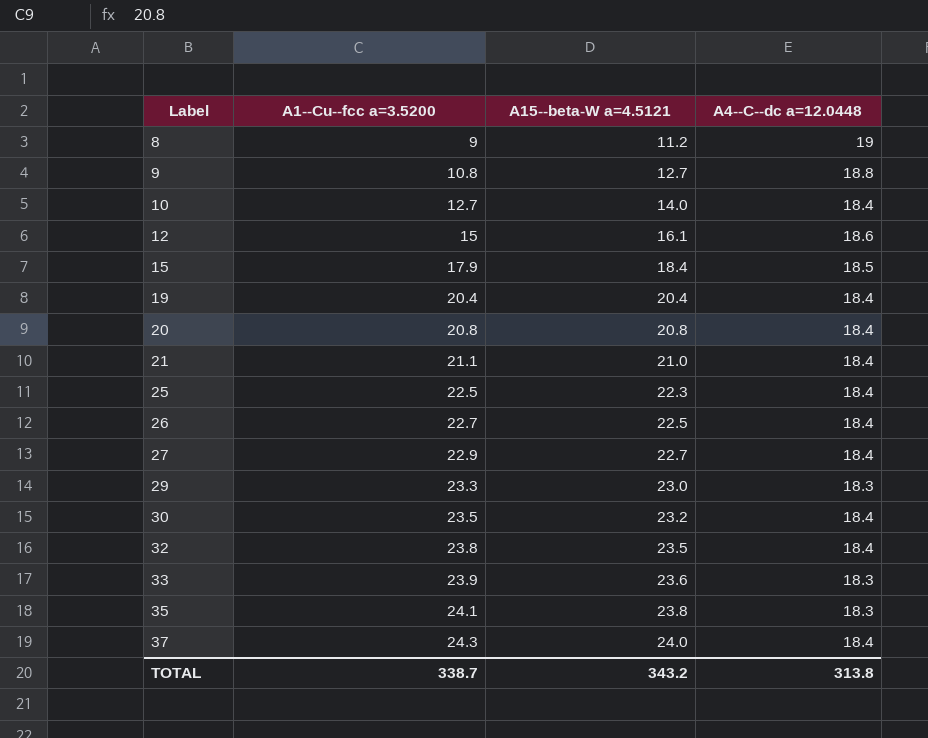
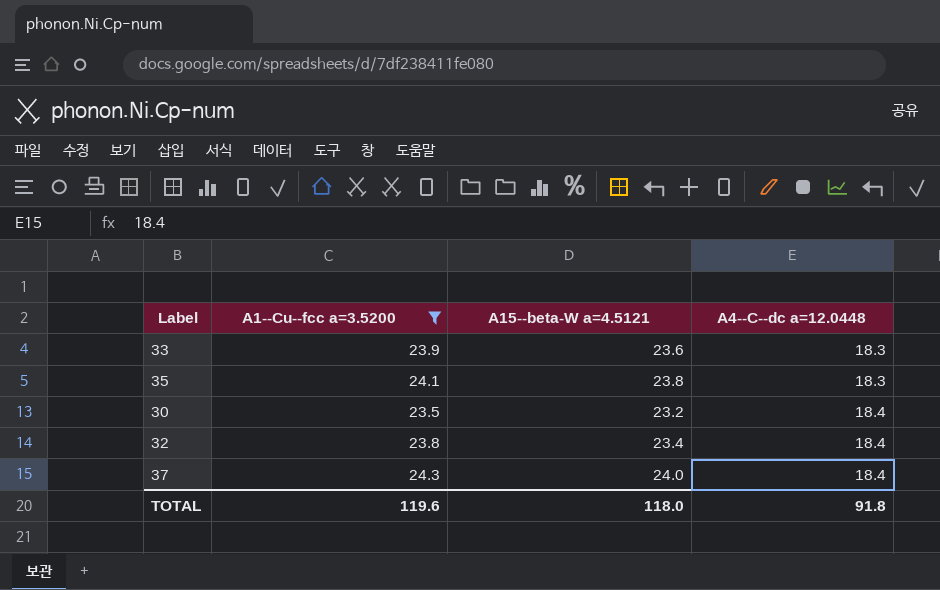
filter: none -> A1--Cu--fcc a=3.5200 >= 23.5
row order: Label ascending -> A4--C--dc a=12.0448 ascending
32 | A15--beta-W a=4.5121: 23.5 -> 23.4
TOTAL | A1--Cu--fcc a=3.5200: 338.7 -> 119.6
TOTAL | A15--beta-W a=4.5121: 343.2 -> 118.0
TOTAL | A4--C--dc a=12.0448: 313.8 -> 91.8

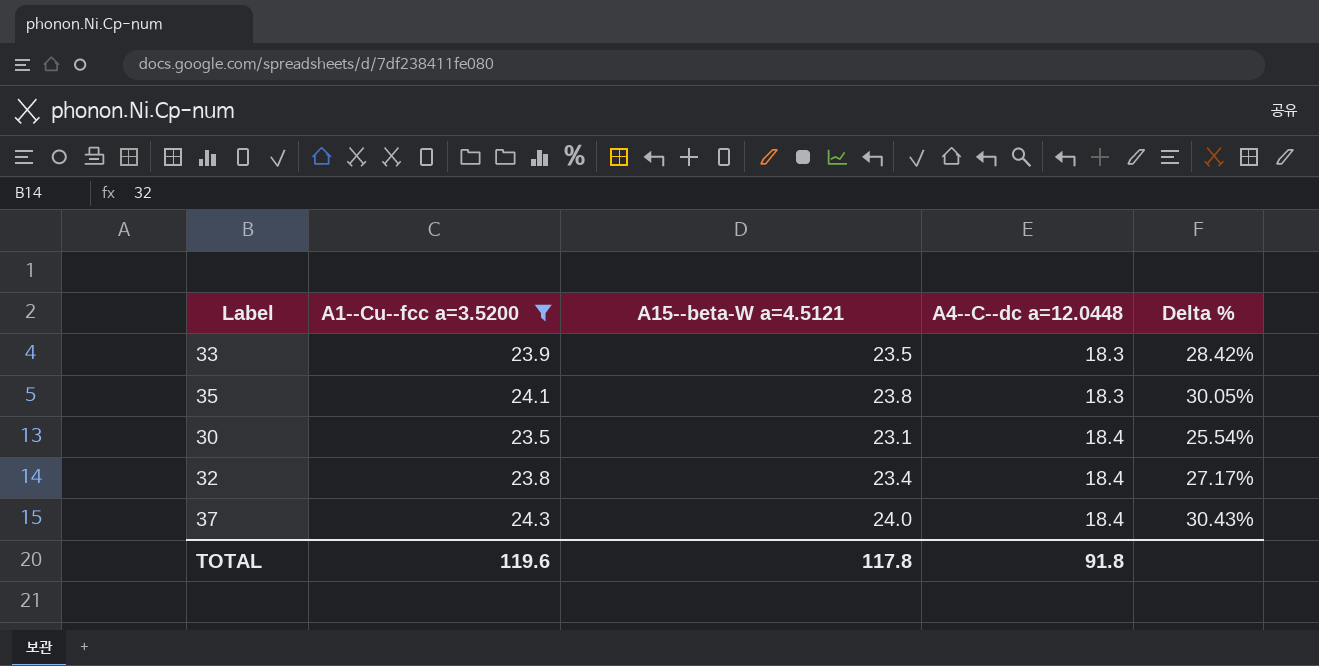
column Delta % | formula: none -> ([A15--beta-W a=4.5121] - [A4--C--dc a=12.0448]) / [A4--C--dc a=12.0448]
33 | A15--beta-W a=4.5121: 23.6 -> 23.5
30 | A15--beta-W a=4.5121: 23.2 -> 23.1
TOTAL | A15--beta-W a=4.5121: 118.0 -> 117.8

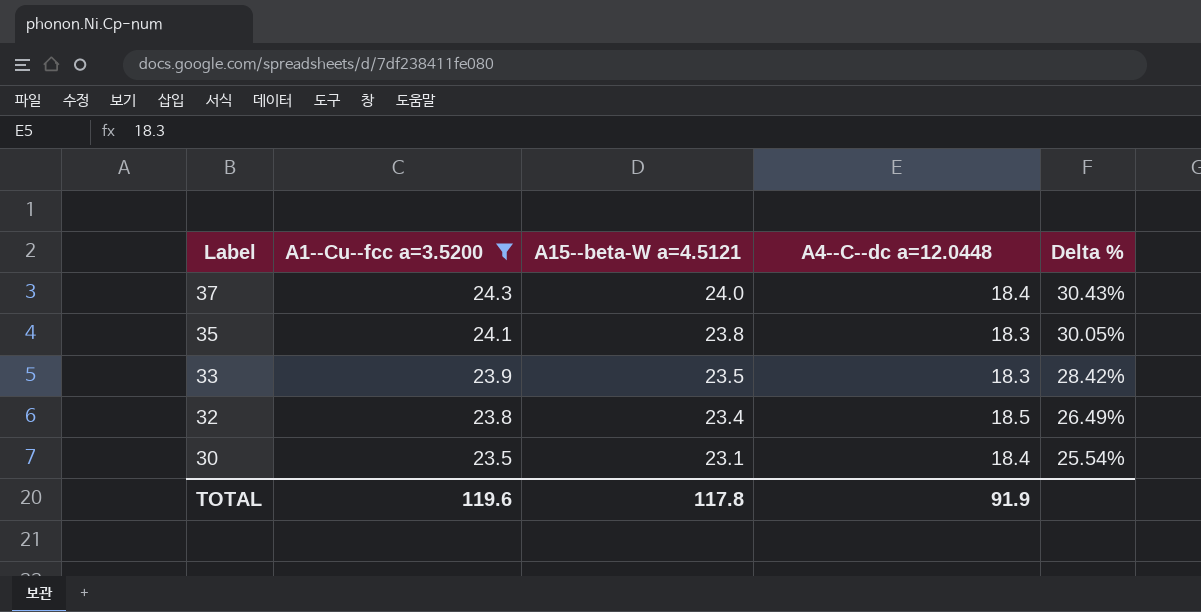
row order: A4--C--dc a=12.0448 ascending -> Label descending
32 | A4--C--dc a=12.0448: 18.4 -> 18.5
32 | Delta %: 27.17% -> 26.49%
TOTAL | A4--C--dc a=12.0448: 91.8 -> 91.9

